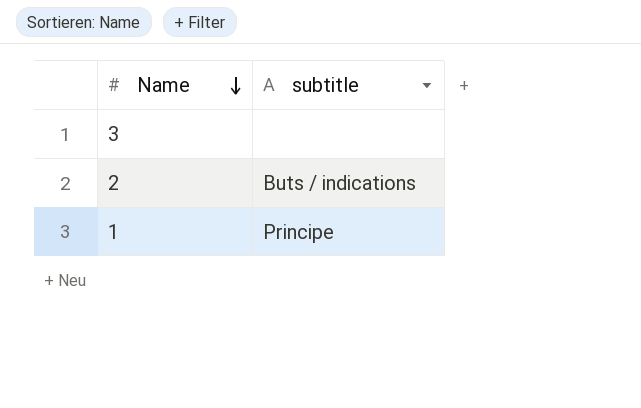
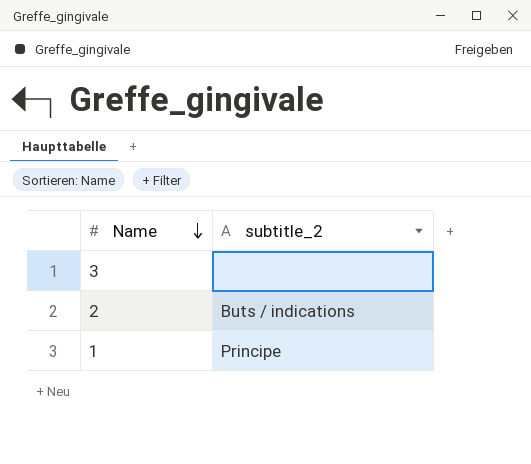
column name: subtitle -> subtitle_2

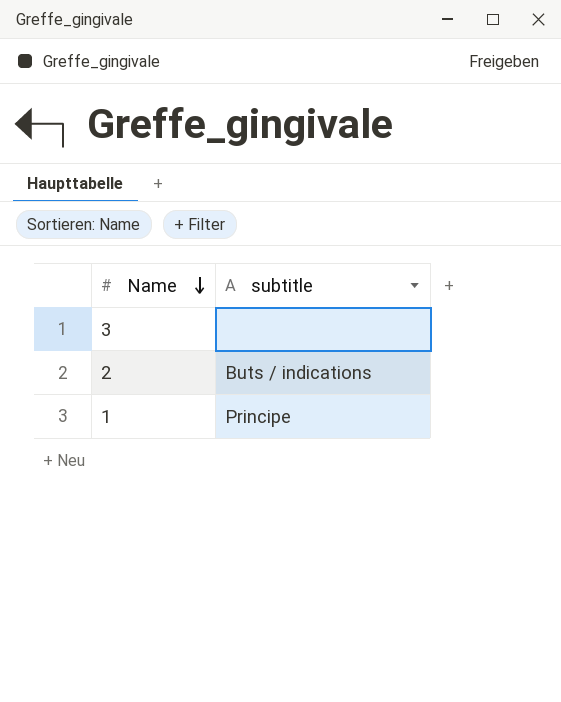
column name: subtitle_2 -> subtitle

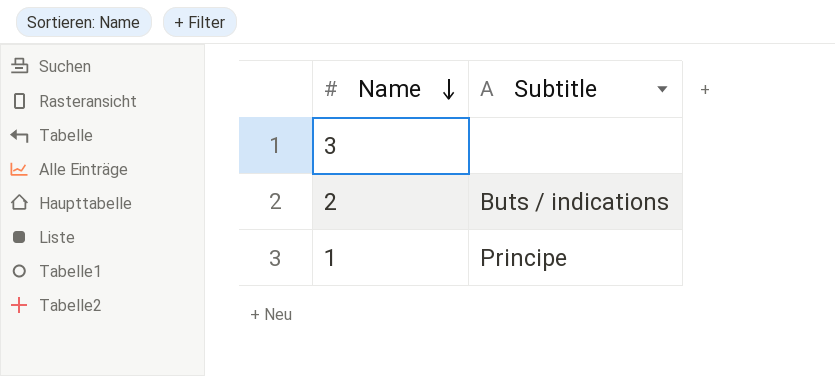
column name: subtitle -> Subtitle

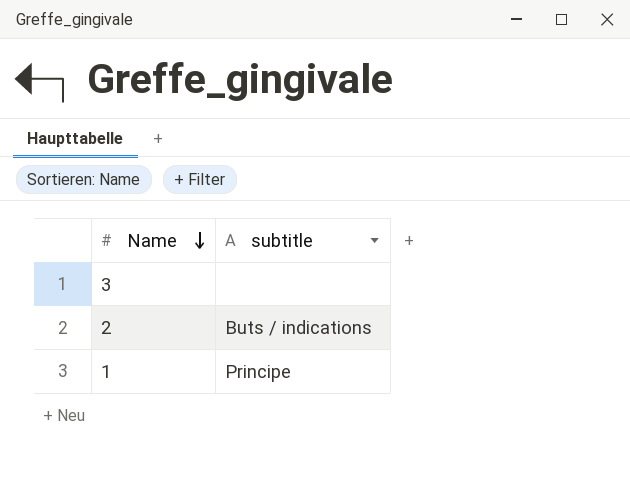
column name: Subtitle -> subtitle

